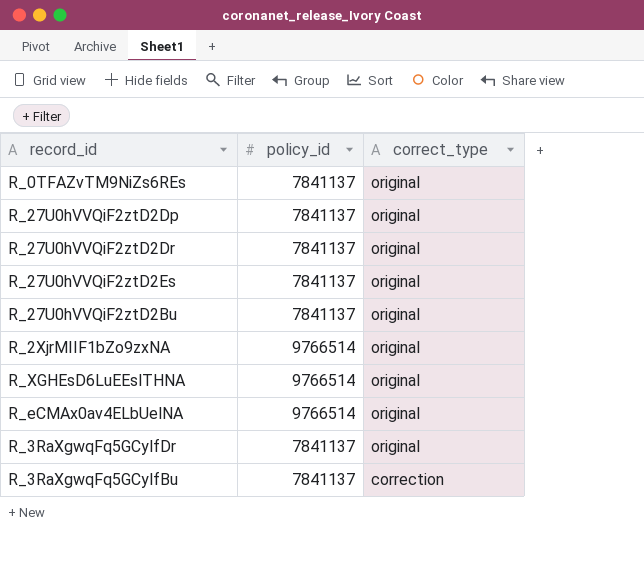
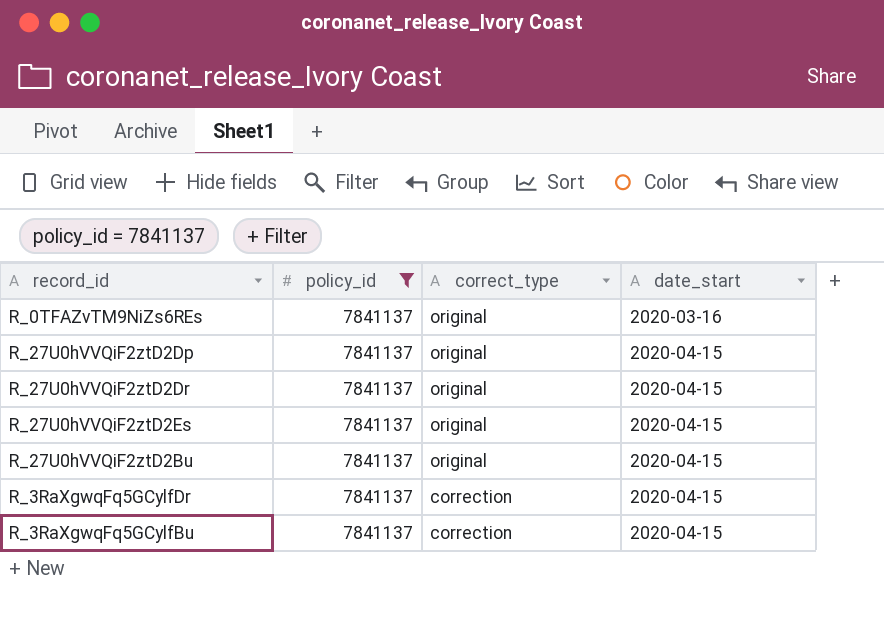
filter: none -> policy_id = 7841137
column date_start | position: none -> 4
R_3RaXgwqFq5GCylfDr | correct_type: original -> correction

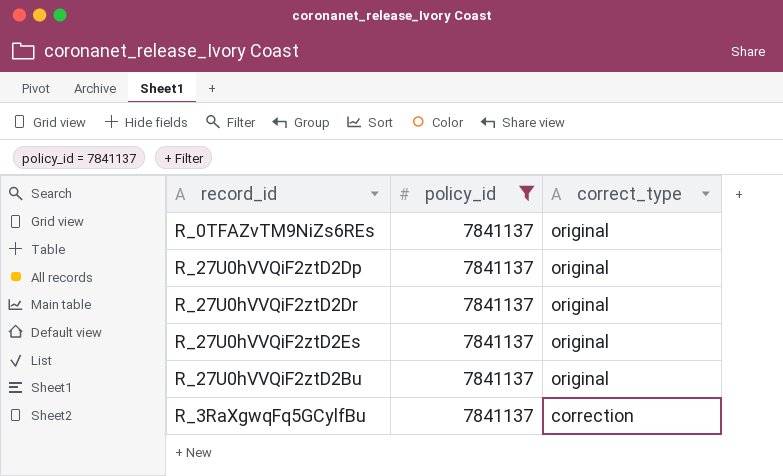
column date_start | position: 4 -> none
row R_3RaXgwqFq5GCylfDr: 7841137 | correction | 2020-04-15 -> none

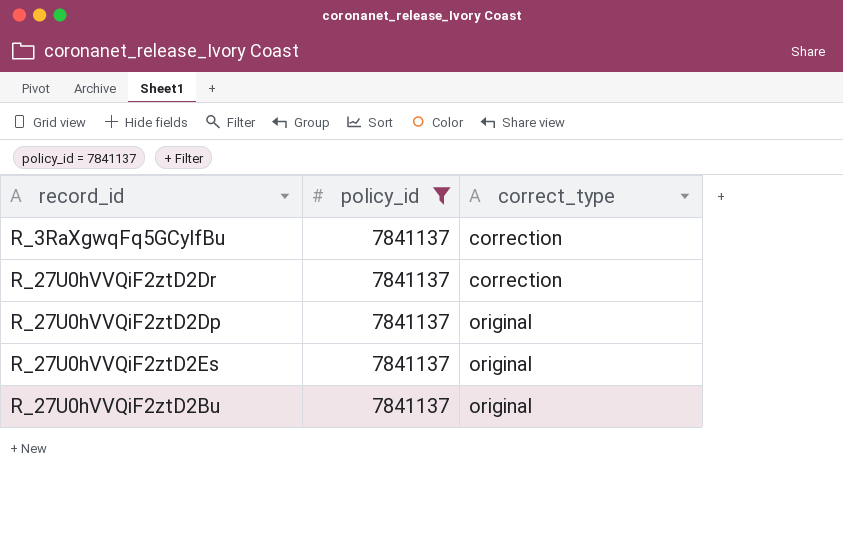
row order: correct_type descending -> correct_type ascending
row R_0TFAZvTM9NiZs6REs: 7841137 | original -> none
R_27U0hVVQiF2ztD2Dr | correct_type: original -> correction

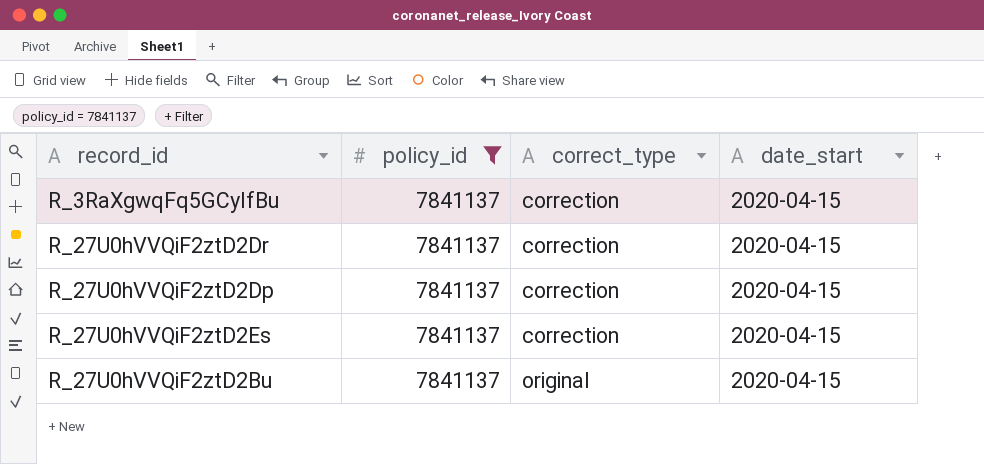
column date_start | position: none -> 4
R_27U0hVVQiF2ztD2Dp | correct_type: original -> correction
R_27U0hVVQiF2ztD2Es | correct_type: original -> correction

